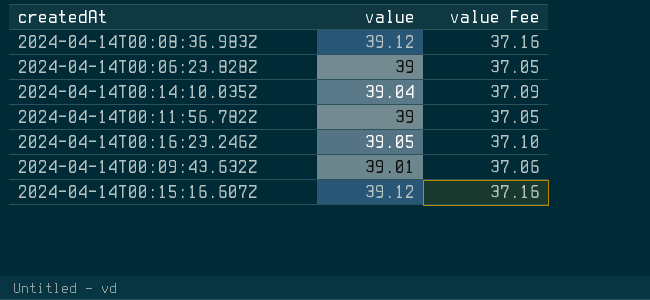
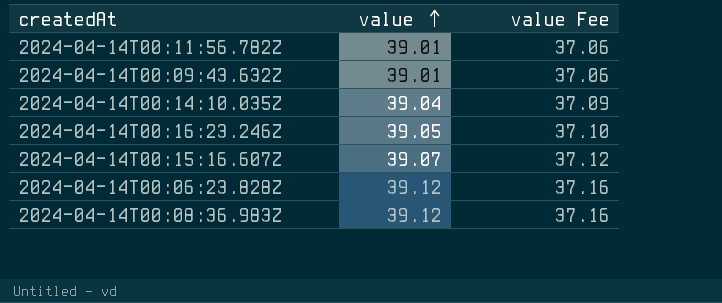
row order: none -> value ascending
2024-04-14T00:11:56.782Z | value: 39 -> 39.01
2024-04-14T00:11:56.782Z | value Fee: 37.05 -> 37.06
2024-04-14T00:15:16.607Z | value: 39.12 -> 39.07
2024-04-14T00:15:16.607Z | value Fee: 37.16 -> 37.12
2024-04-14T00:06:23.828Z | value: 39 -> 39.12
2024-04-14T00:06:23.828Z | value Fee: 37.05 -> 37.16

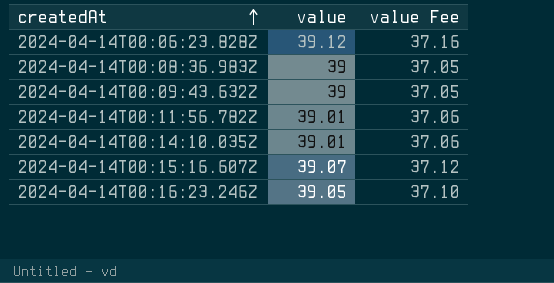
row order: value ascending -> createdAt ascending
2024-04-14T00:08:36.983Z | value: 39.12 -> 39
2024-04-14T00:08:36.983Z | value Fee: 37.16 -> 37.05
2024-04-14T00:09:43.632Z | value: 39.01 -> 39
2024-04-14T00:09:43.632Z | value Fee: 37.06 -> 37.05
2024-04-14T00:14:10.035Z | value: 39.04 -> 39.01
2024-04-14T00:14:10.035Z | value Fee: 37.09 -> 37.06

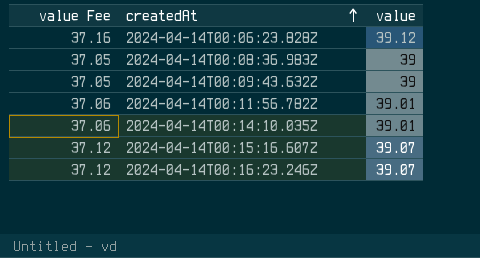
column value Fee | position: 3 -> 1
2024-04-14T00:16:23.246Z | value Fee: 37.10 -> 37.12
2024-04-14T00:16:23.246Z | value: 39.05 -> 39.07

